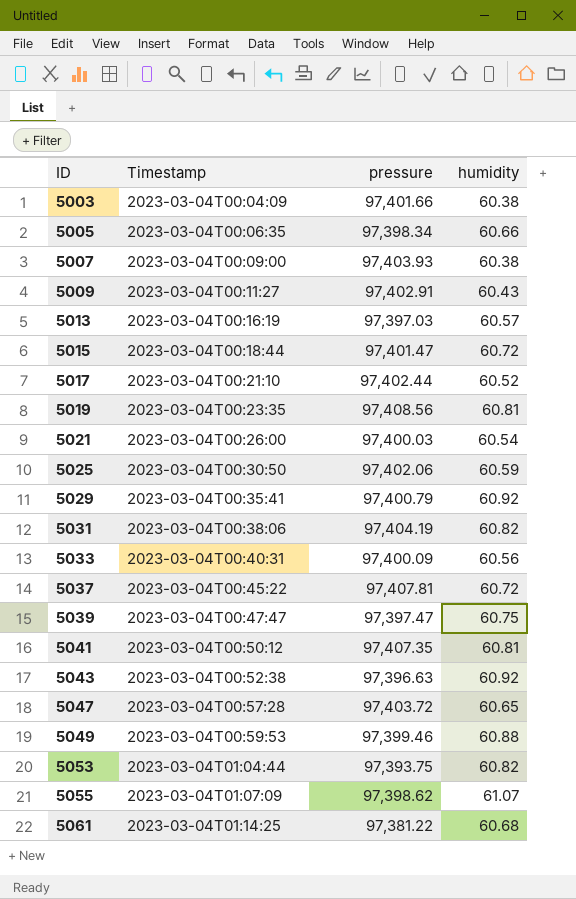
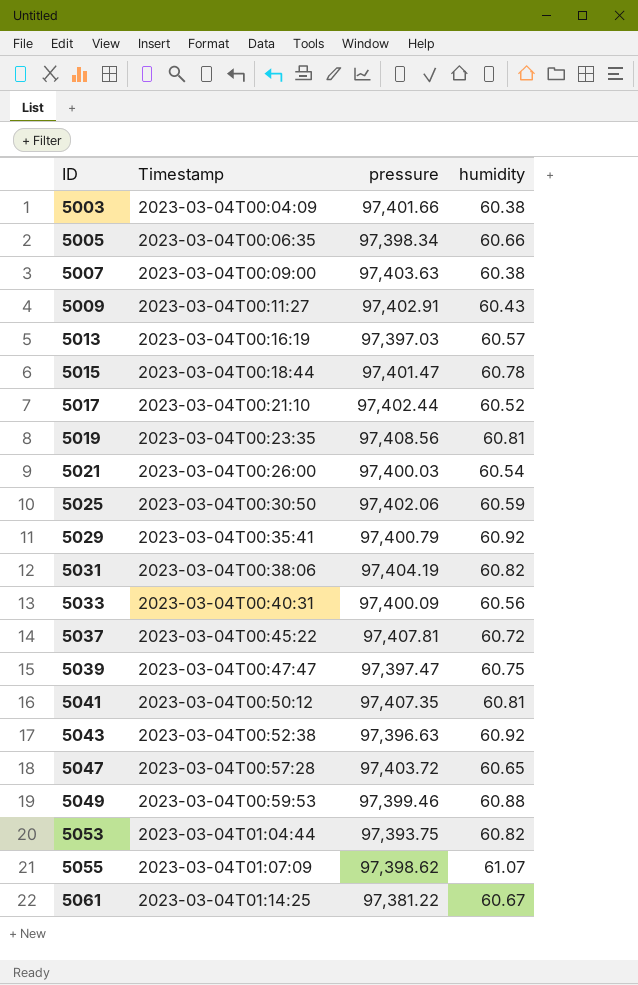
5007 | pressure: 97,403.93 -> 97,403.63
5015 | humidity: 60.72 -> 60.78
5061 | humidity: 60.68 -> 60.67

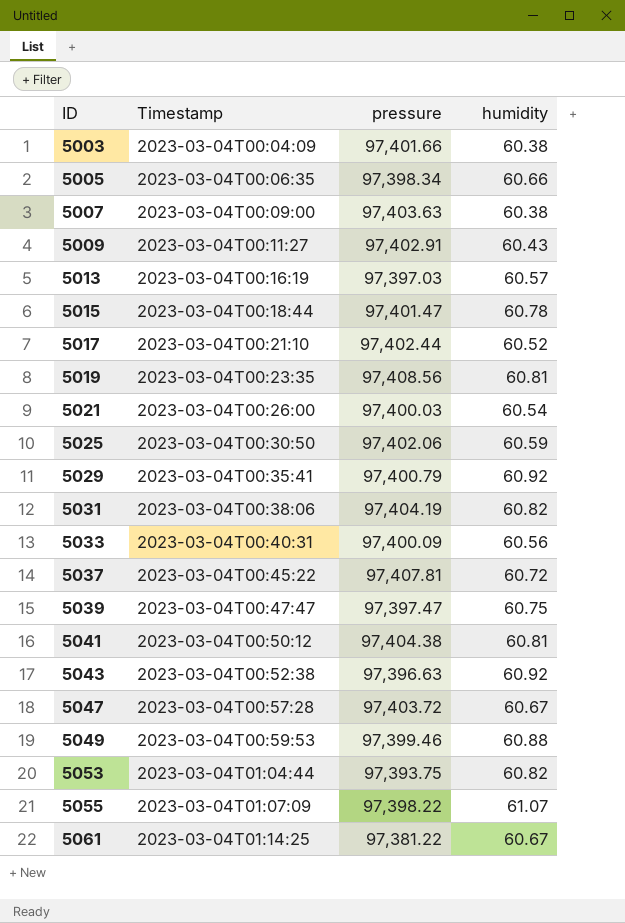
5041 | pressure: 97,407.35 -> 97,404.38
5047 | humidity: 60.65 -> 60.67
5055 | pressure: 97,398.62 -> 97,398.22

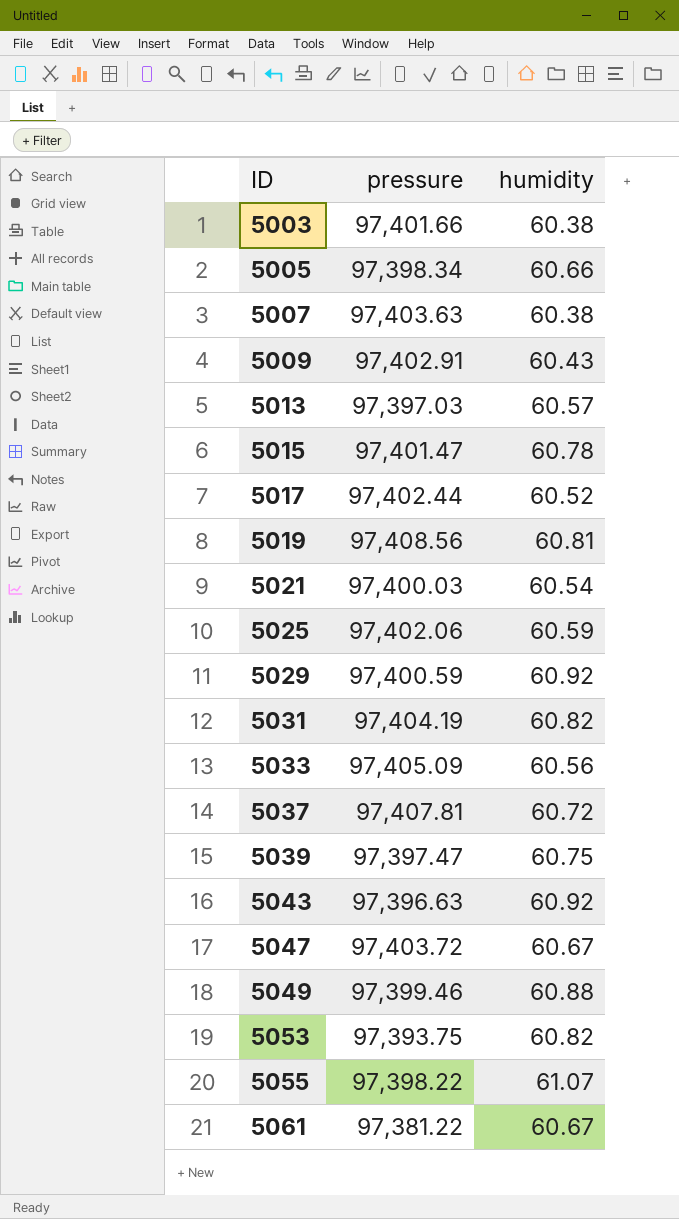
column Timestamp | position: 2 -> none
row 5041: 2023-03-04T00:50:12 | 97,404.38 | 60.81 -> none
5029 | pressure: 97,400.79 -> 97,400.59
5033 | pressure: 97,400.09 -> 97,405.09

